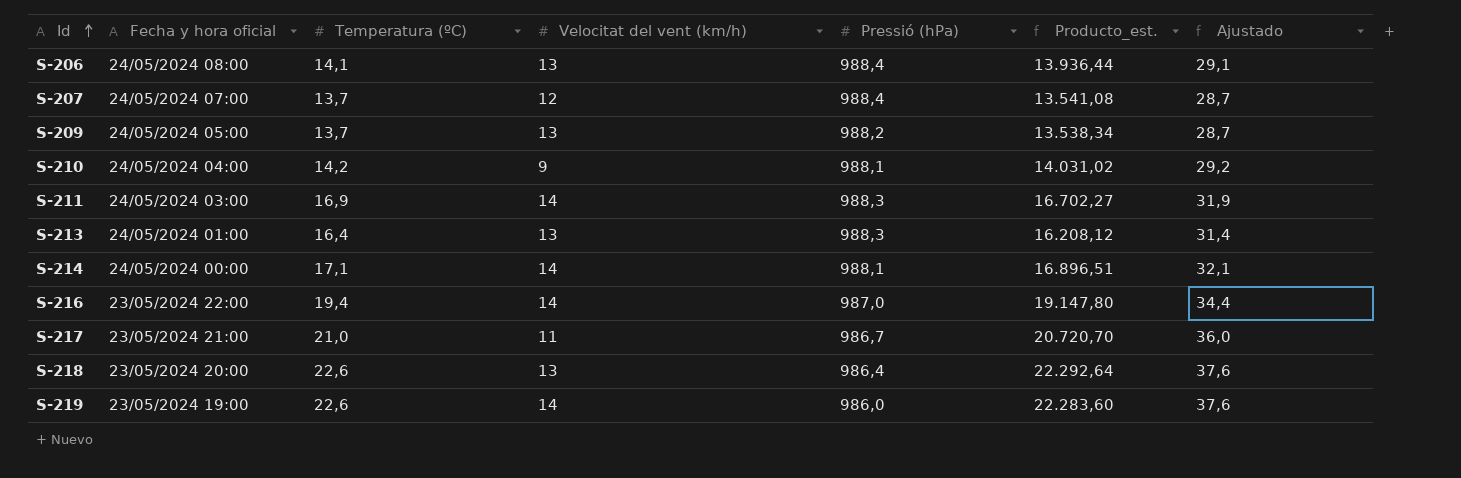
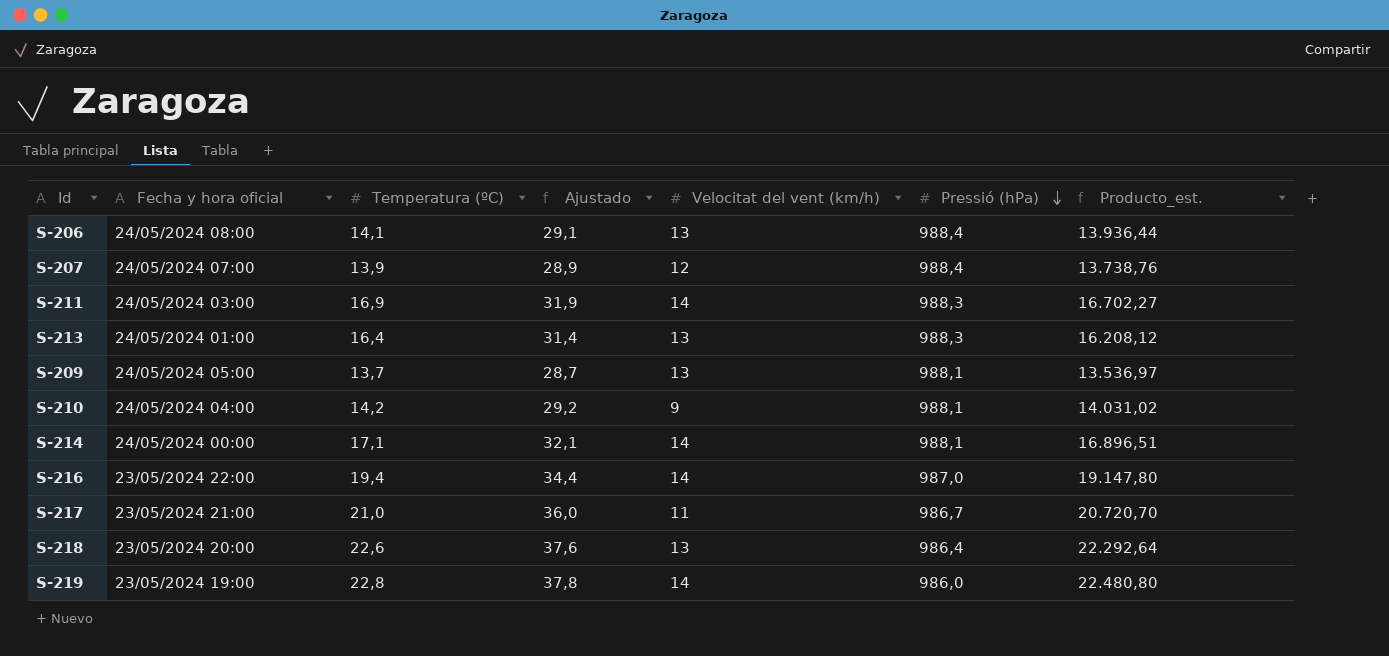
row order: Id ascending -> Pressió (hPa) descending
column Ajustado | position: 7 -> 4
S-207 | Temperatura (ºC): 13,7 -> 13,9
S-207 | Ajustado: 28,7 -> 28,9
S-207 | Producto_est.: 13.541,08 -> 13.738,76
S-209 | Pressió (hPa): 988,2 -> 988,1
S-209 | Producto_est.: 13.538,34 -> 13.536,97
S-219 | Temperatura (ºC): 22,6 -> 22,8
S-219 | Ajustado: 37,6 -> 37,8
S-219 | Producto_est.: 22.283,60 -> 22.480,80

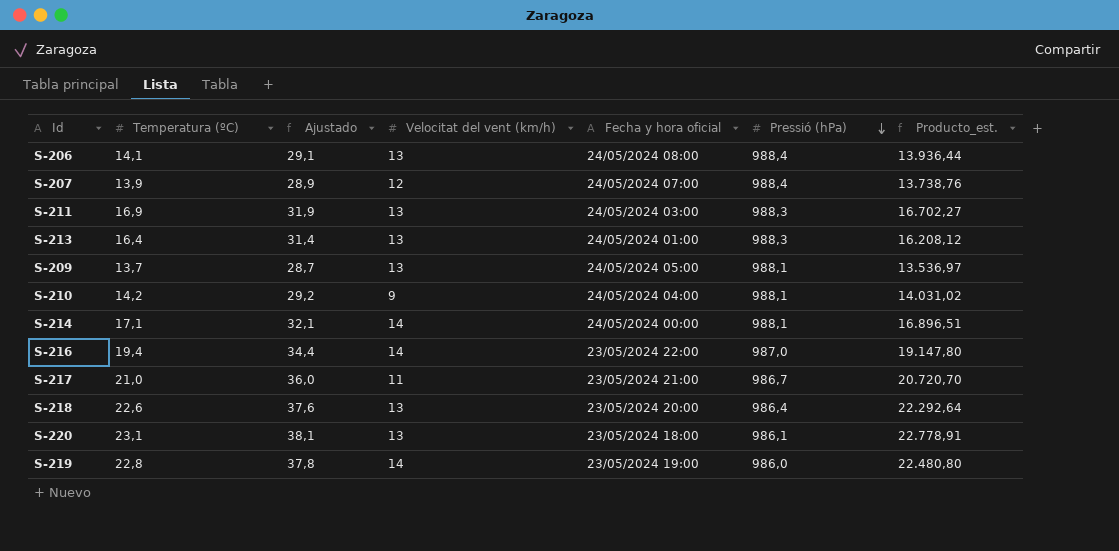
column Fecha y hora oficial | position: 2 -> 5
S-211 | Velocitat del vent (km/h): 14 -> 13
row S-220: none -> 23,1 | 38,1 | 13 | 23/05/2024 18:00 | 986,1 | 22.778,91

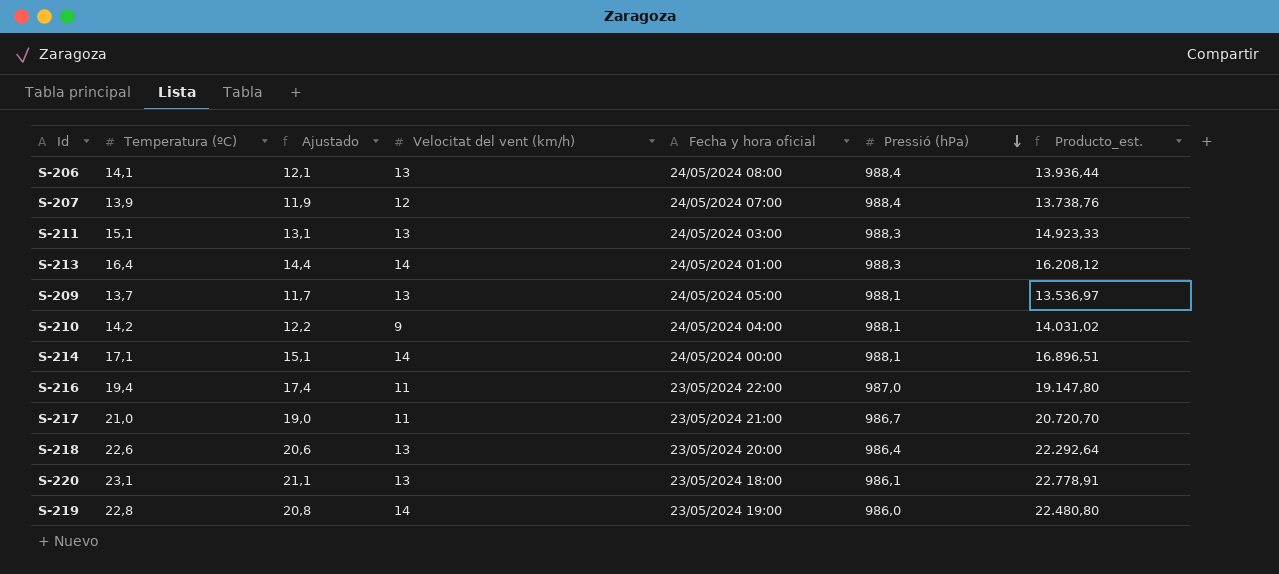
column Ajustado | formula: [Temperatura (ºC)] + 15 -> [Temperatura (ºC)] - 2
S-211 | Temperatura (ºC): 16,9 -> 15,1
S-211 | Producto_est.: 16.702,27 -> 14.923,33
S-213 | Velocitat del vent (km/h): 13 -> 14
S-216 | Velocitat del vent (km/h): 14 -> 11

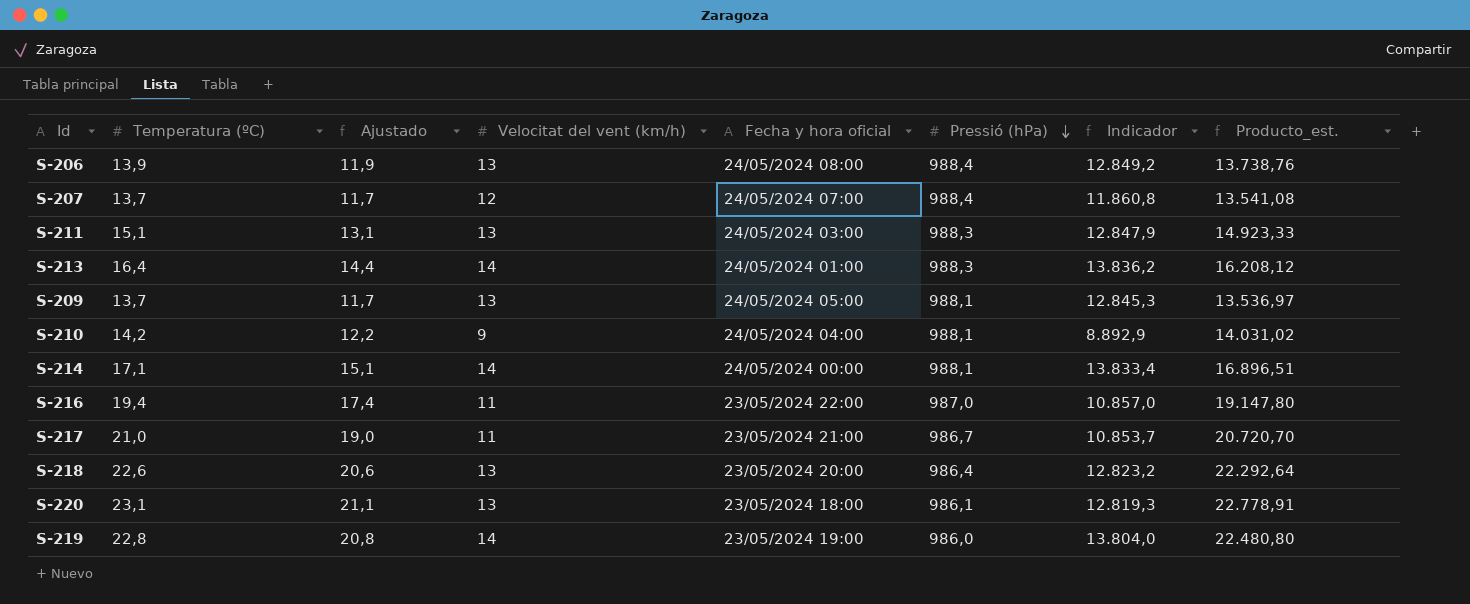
column Indicador | formula: none -> [Velocitat del vent (km/h)] * [Pressió (hPa)]
S-206 | Temperatura (ºC): 14,1 -> 13,9
S-206 | Ajustado: 12,1 -> 11,9
S-206 | Producto_est.: 13.936,44 -> 13.738,76
S-207 | Temperatura (ºC): 13,9 -> 13,7
S-207 | Ajustado: 11,9 -> 11,7
S-207 | Producto_est.: 13.738,76 -> 13.541,08

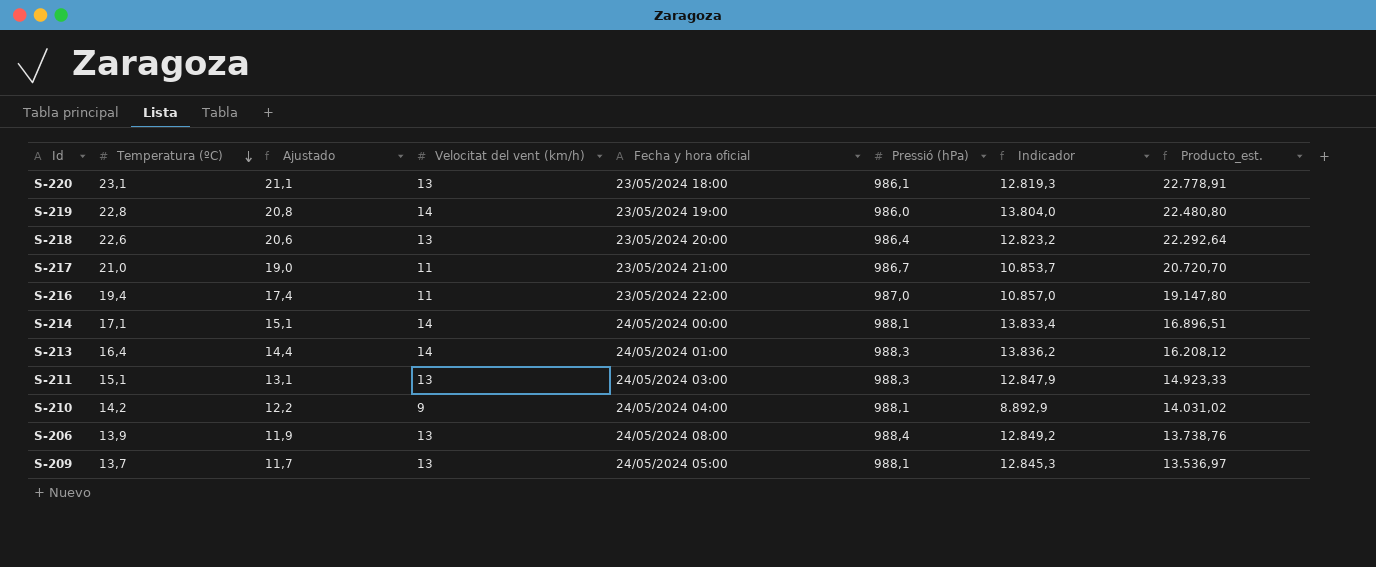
row order: Pressió (hPa) descending -> Temperatura (ºC) descending
row S-207: 13,7 | 11,7 | 12 | 24/05/2024 07:00 | 988,4 | 11.860,8 | 13.541,08 -> none

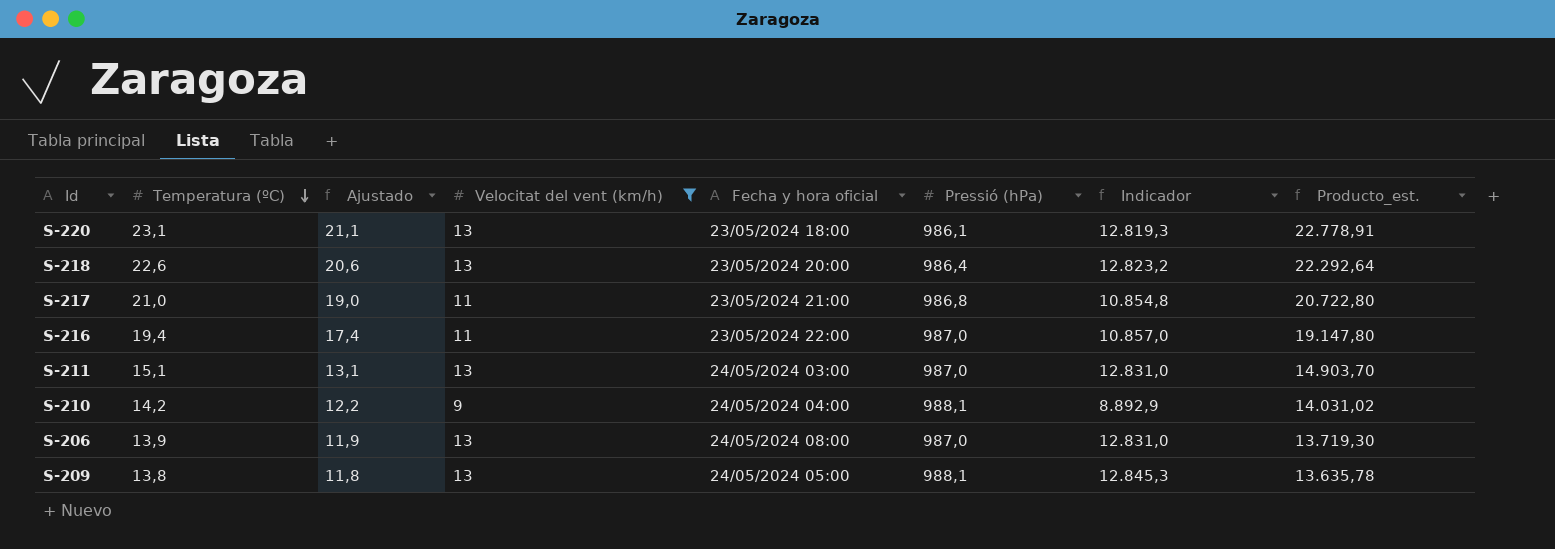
filter: none -> Velocitat del vent (km/h) != 14
S-217 | Pressió (hPa): 986,7 -> 986,8
S-217 | Indicador: 10.853,7 -> 10.854,8
S-217 | Producto_est.: 20.720,70 -> 20.722,80
S-211 | Pressió (hPa): 988,3 -> 987,0
S-211 | Indicador: 12.847,9 -> 12.831,0
S-211 | Producto_est.: 14.923,33 -> 14.903,70
S-206 | Pressió (hPa): 988,4 -> 987,0
S-206 | Indicador: 12.849,2 -> 12.831,0
S-206 | Producto_est.: 13.738,76 -> 13.719,30
S-209 | Temperatura (ºC): 13,7 -> 13,8
S-209 | Ajustado: 11,7 -> 11,8
S-209 | Producto_est.: 13.536,97 -> 13.635,78

